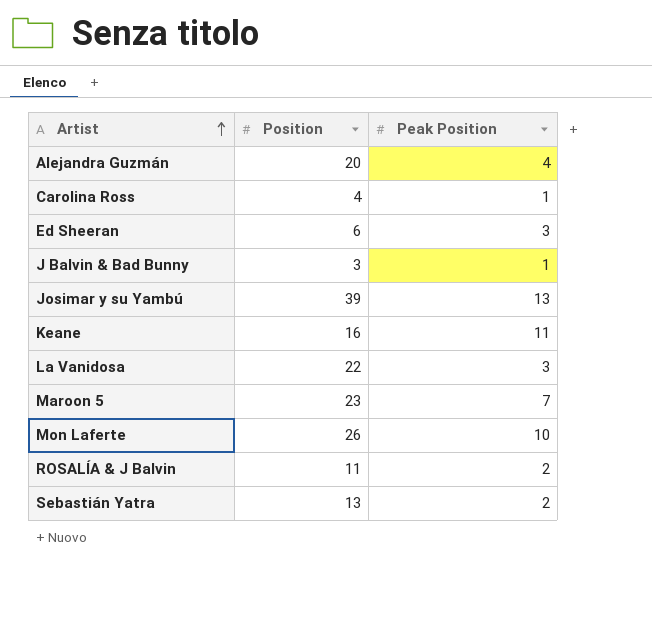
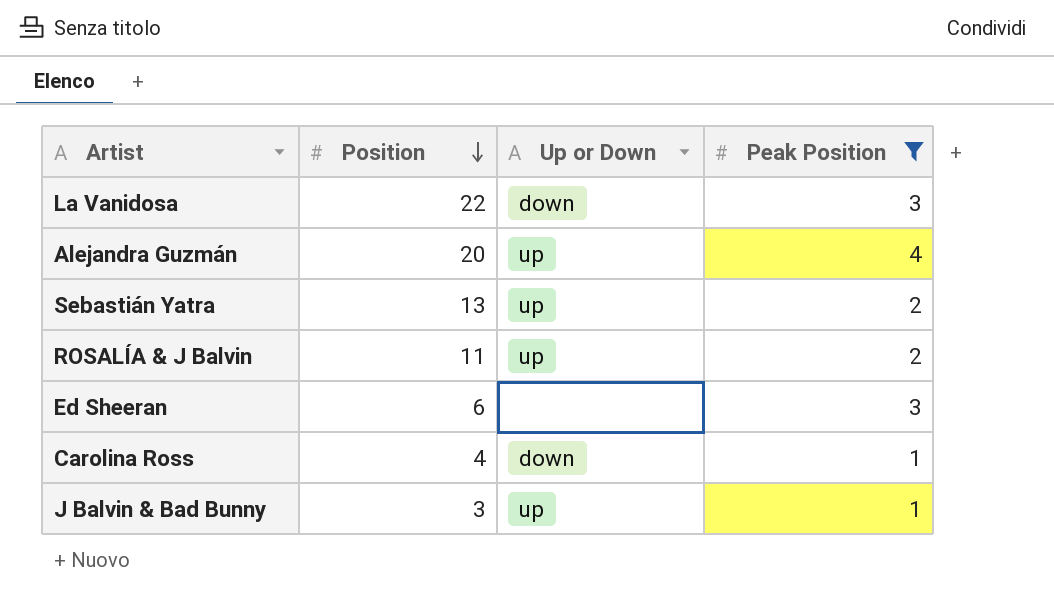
filter: none -> Peak Position <= 4
row order: Artist ascending -> Position descending
column Up or Down | position: none -> 3

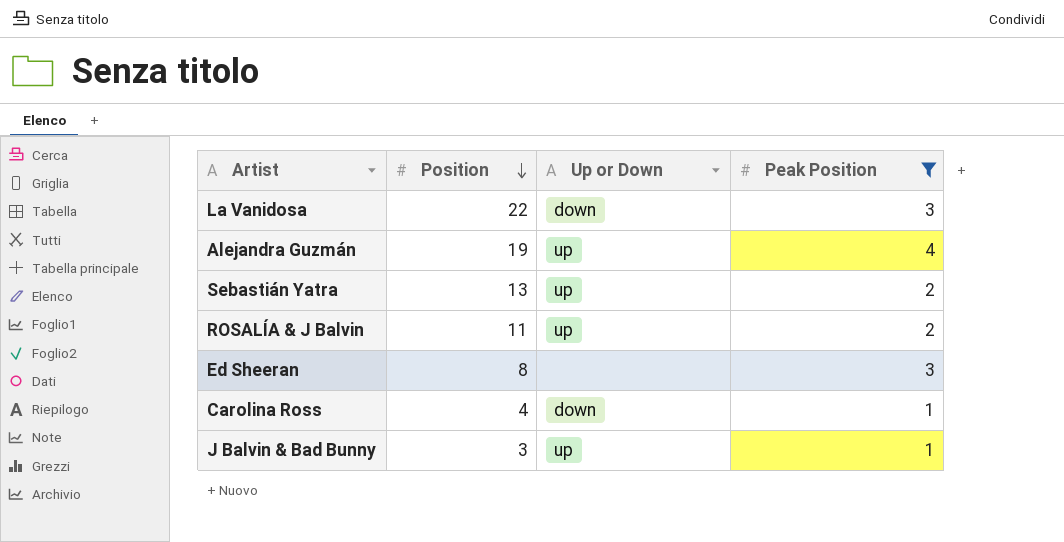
Alejandra Guzmán | Position: 20 -> 19
Ed Sheeran | Position: 6 -> 8

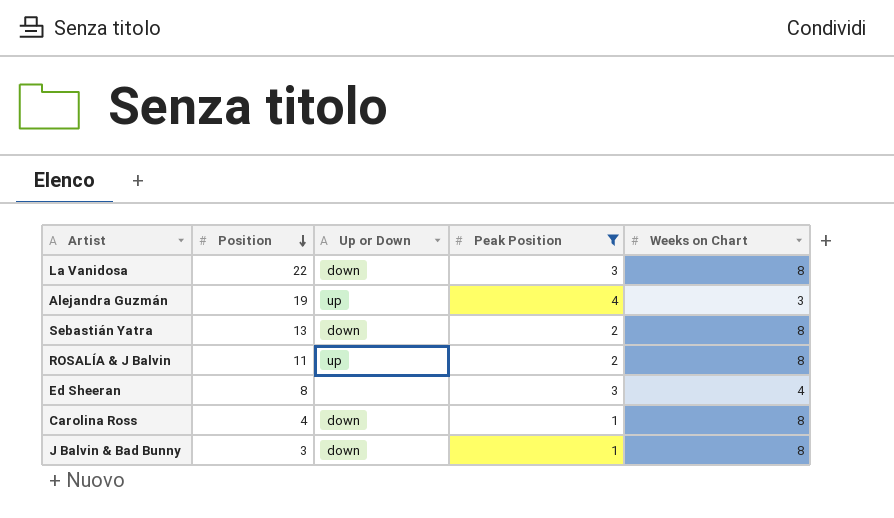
column Weeks on Chart | position: none -> 5
Sebastián Yatra | Up or Down: up -> down
J Balvin & Bad Bunny | Up or Down: up -> down

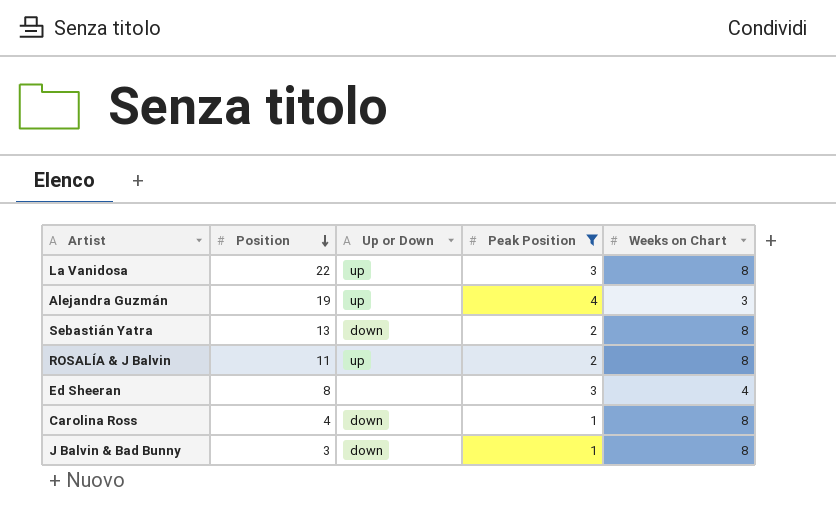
La Vanidosa | Up or Down: down -> up

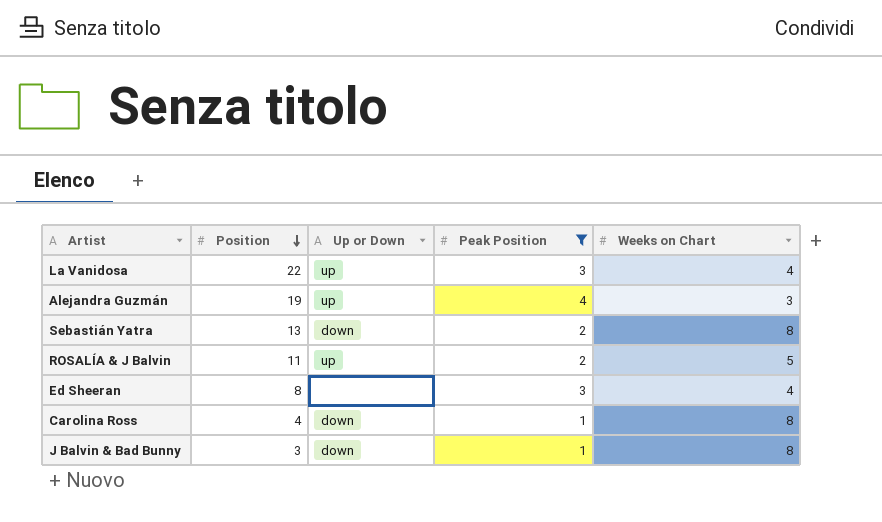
La Vanidosa | Weeks on Chart: 8 -> 4
ROSALÍA & J Balvin | Weeks on Chart: 8 -> 5

